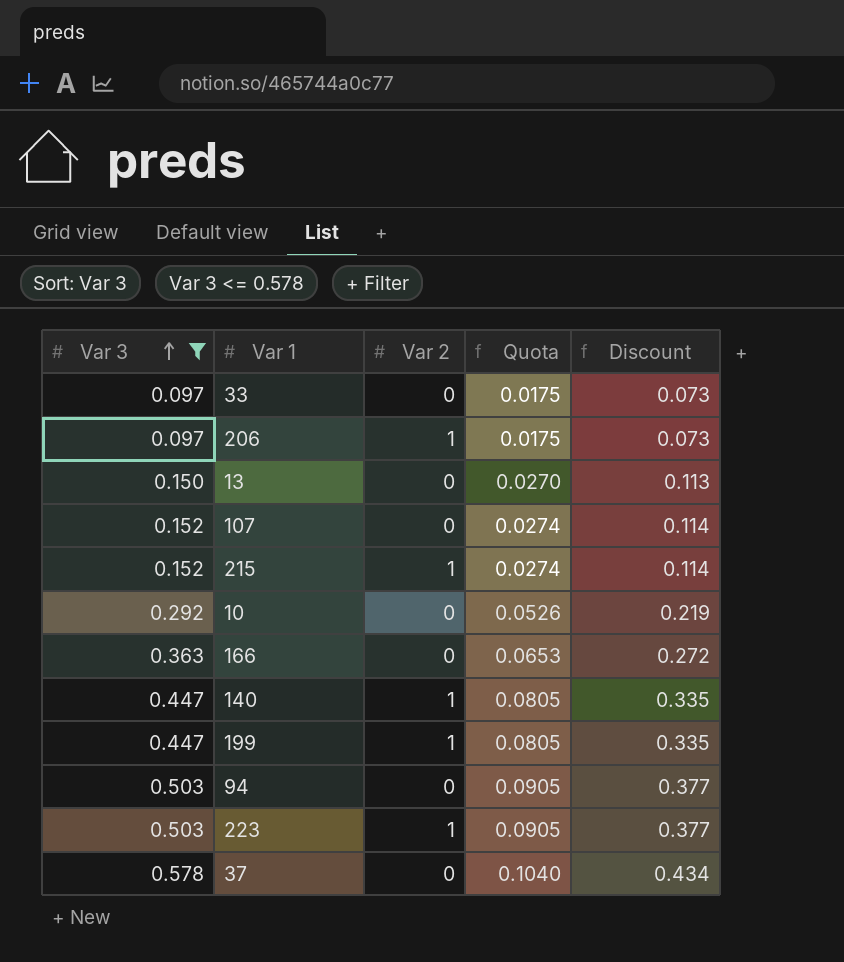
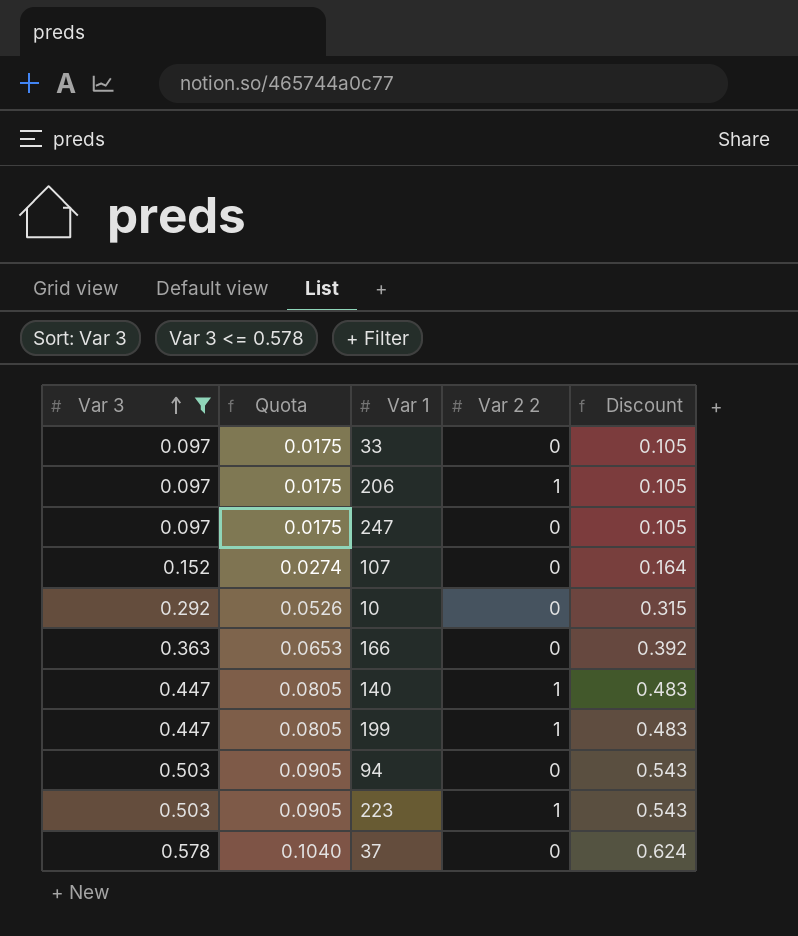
column Quota | position: 4 -> 2
column name: Var 2 -> Var 2 2
column Discount | formula: [Var 3] * 0.75 -> [Var 3] * 1.08
row 13: 0.150 | 0 | 0.0270 | 0.113 -> none
row 215: 0.152 | 1 | 0.0274 | 0.114 -> none
row 247: none -> 0.097 | 0.0175 | 0 | 0.105

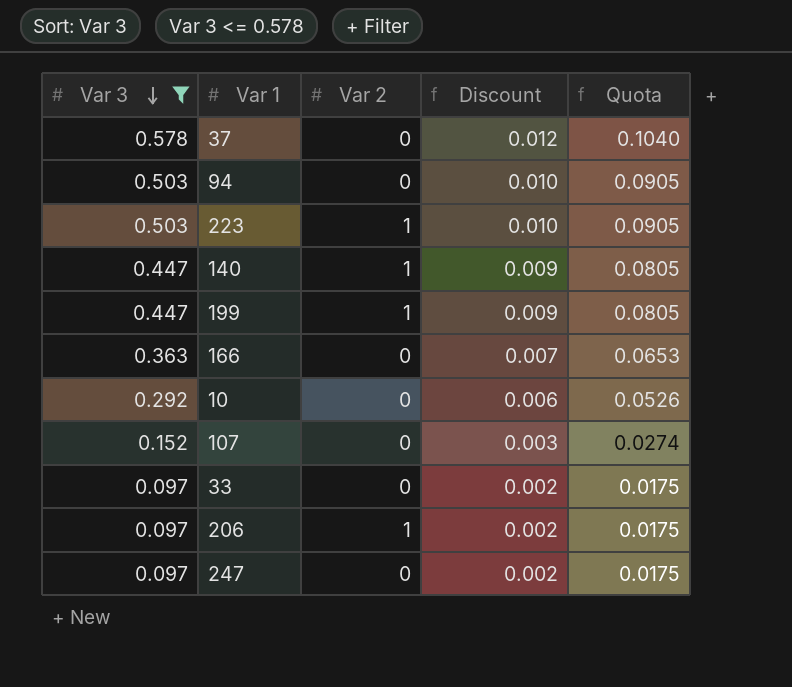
row order: Var 3 ascending -> Var 3 descending
column name: Var 2 2 -> Var 2
column Discount | formula: [Var 3] * 1.08 -> [Var 3] * 0.02
column Quota | position: 2 -> 5

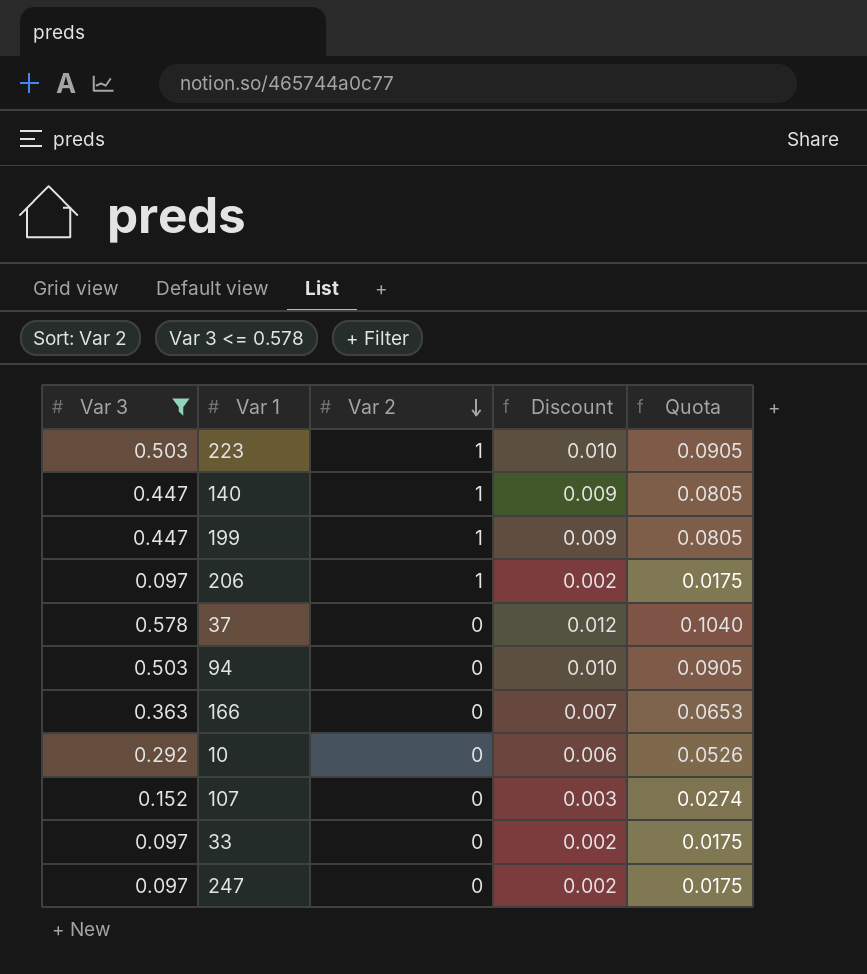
row order: Var 3 descending -> Var 2 descending

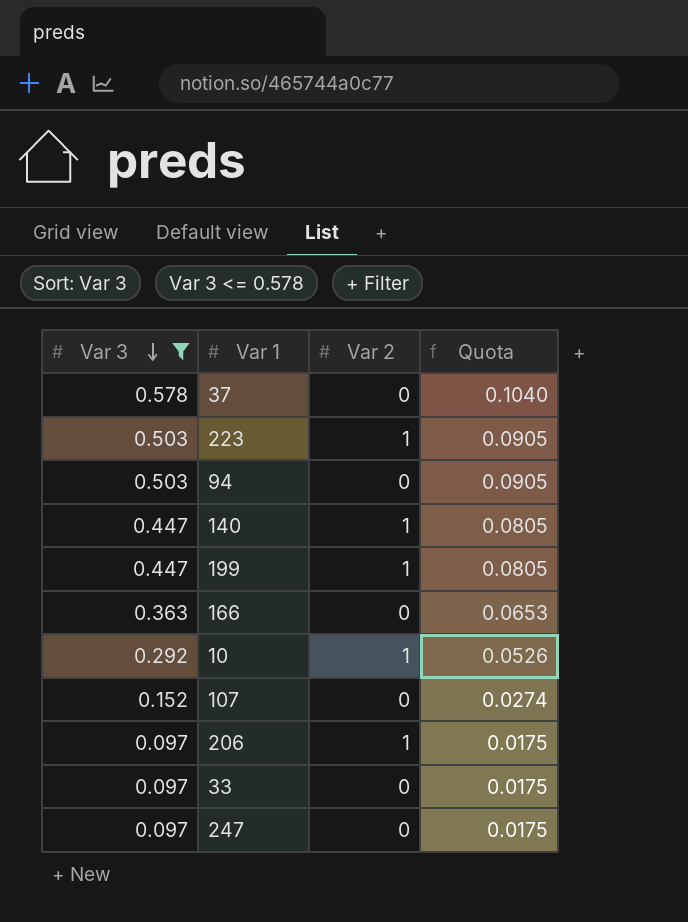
row order: Var 2 descending -> Var 3 descending
column Discount | formula: [Var 3] * 0.02 -> none
10 | Var 2: 0 -> 1

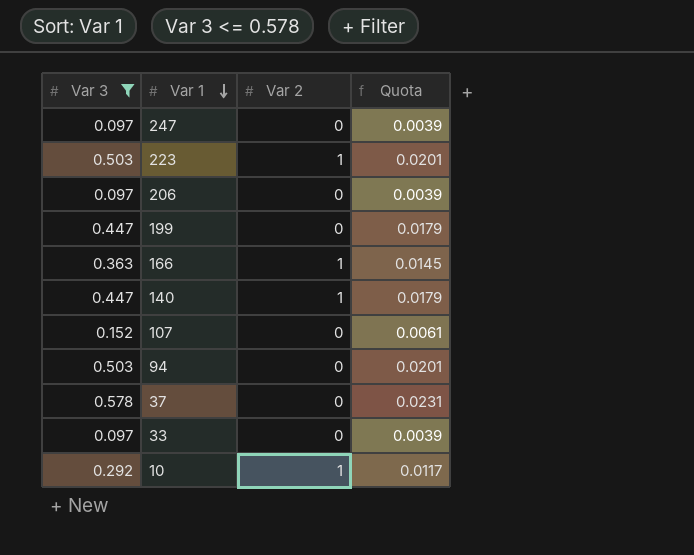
row order: Var 3 descending -> Var 1 descending
column Quota | formula: [Var 3] * 0.18 -> [Var 3] * 0.04
206 | Var 2: 1 -> 0
199 | Var 2: 1 -> 0
166 | Var 2: 0 -> 1

